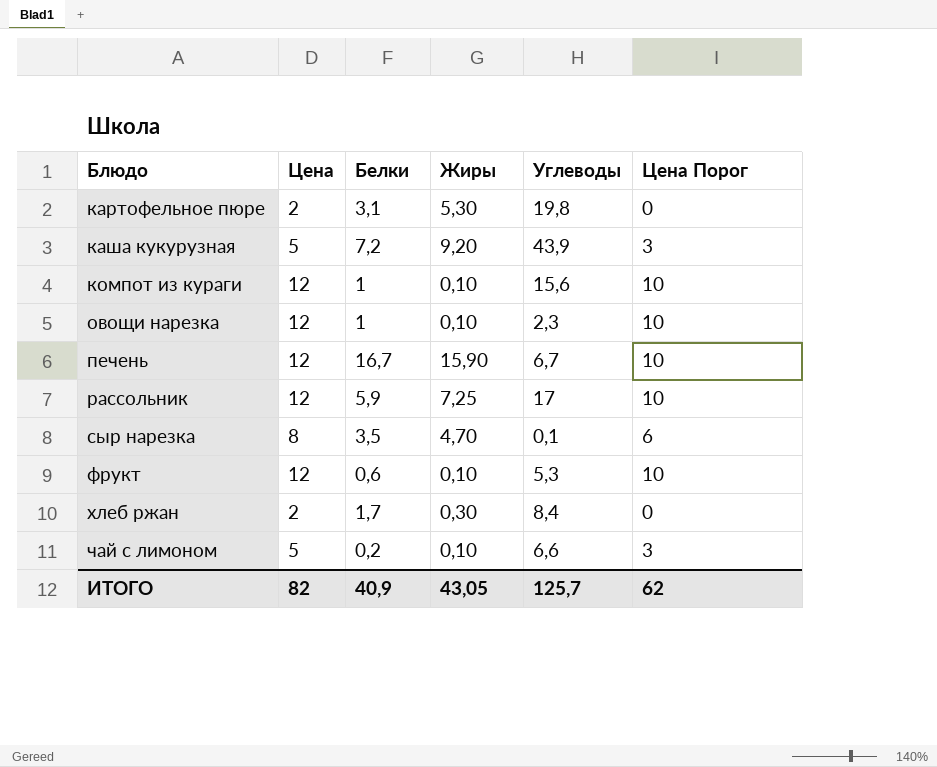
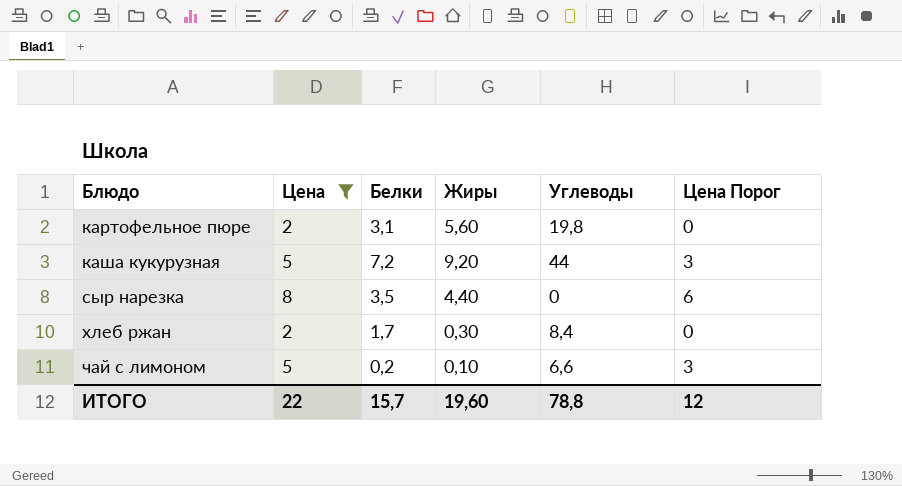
filter: none -> Цена != 12
картофельное пюре | Жиры: 5,30 -> 5,60
каша кукурузная | Углеводы: 43,9 -> 44
сыр нарезка | Жиры: 4,70 -> 4,40
сыр нарезка | Углеводы: 0,1 -> 0
ИТОГО | Цена: 82 -> 22
ИТОГО | Белки: 40,9 -> 15,7
ИТОГО | Жиры: 43,05 -> 19,60
ИТОГО | Углеводы: 125,7 -> 78,8
ИТОГО | Цена Порог: 62 -> 12

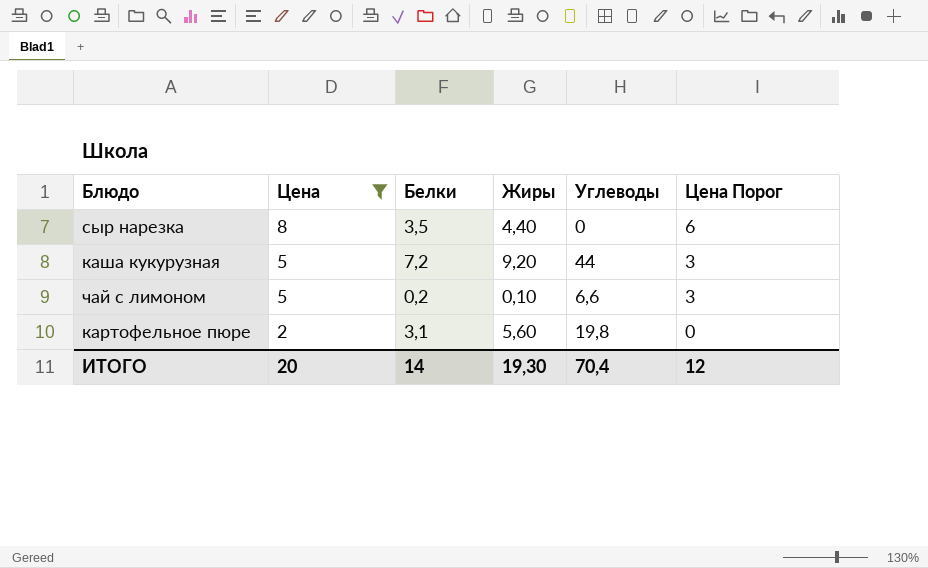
row order: Блюдо ascending -> Цена descending
row хлеб ржан: 2 | 1,7 | 0,30 | 8,4 | 0 -> none
ИТОГО | Цена: 22 -> 20
ИТОГО | Белки: 15,7 -> 14
ИТОГО | Жиры: 19,60 -> 19,30
ИТОГО | Углеводы: 78,8 -> 70,4

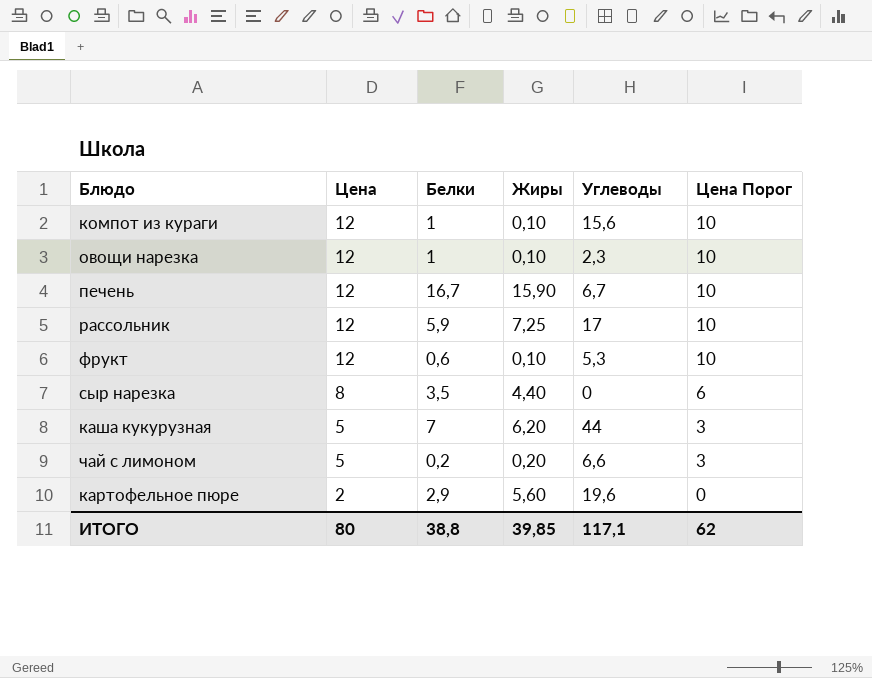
filter: Цена != 12 -> none
каша кукурузная | Белки: 7,2 -> 7
каша кукурузная | Жиры: 9,20 -> 6,20
чай с лимоном | Жиры: 0,10 -> 0,20
картофельное пюре | Белки: 3,1 -> 2,9
картофельное пюре | Углеводы: 19,8 -> 19,6
ИТОГО | Цена: 20 -> 80
ИТОГО | Белки: 14 -> 38,8
ИТОГО | Жиры: 19,30 -> 39,85
ИТОГО | Углеводы: 70,4 -> 117,1
ИТОГО | Цена Порог: 12 -> 62

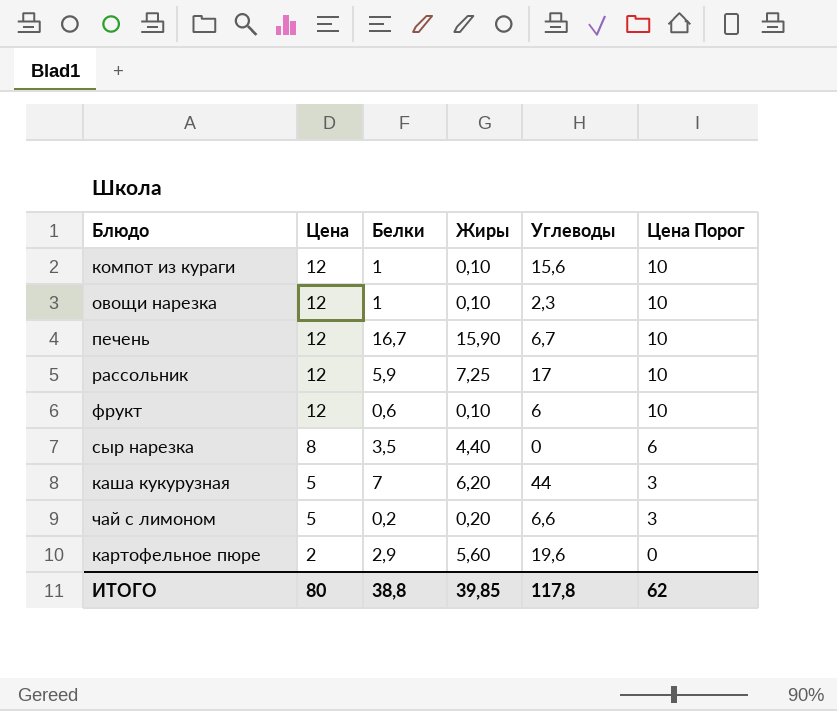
фрукт | Углеводы: 5,3 -> 6
ИТОГО | Углеводы: 117,1 -> 117,8

